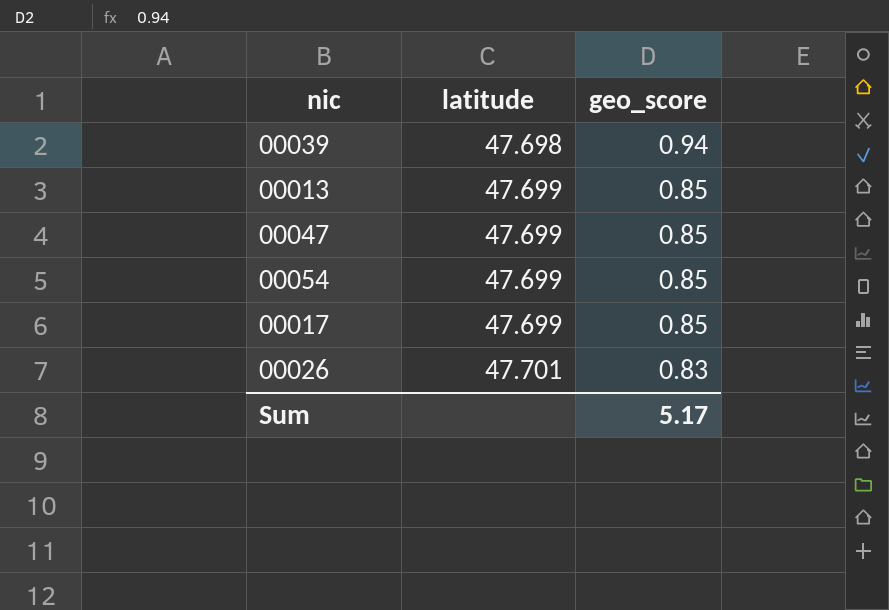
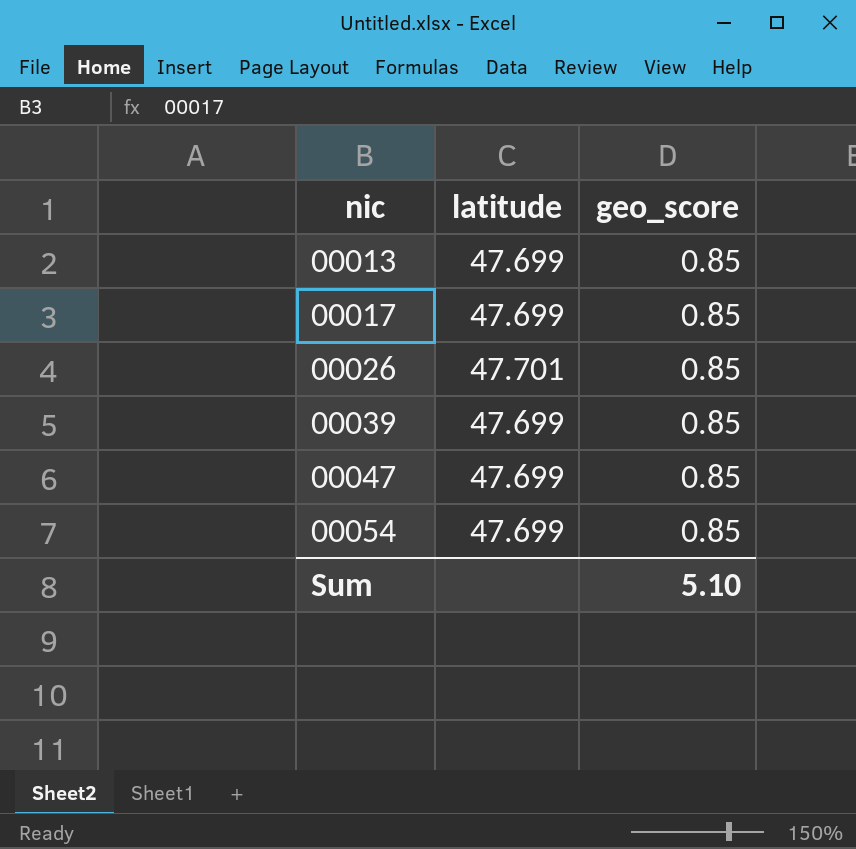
row order: latitude ascending -> nic ascending
00026 | geo_score: 0.83 -> 0.85
00039 | latitude: 47.698 -> 47.699
00039 | geo_score: 0.94 -> 0.85
Sum | geo_score: 5.17 -> 5.10

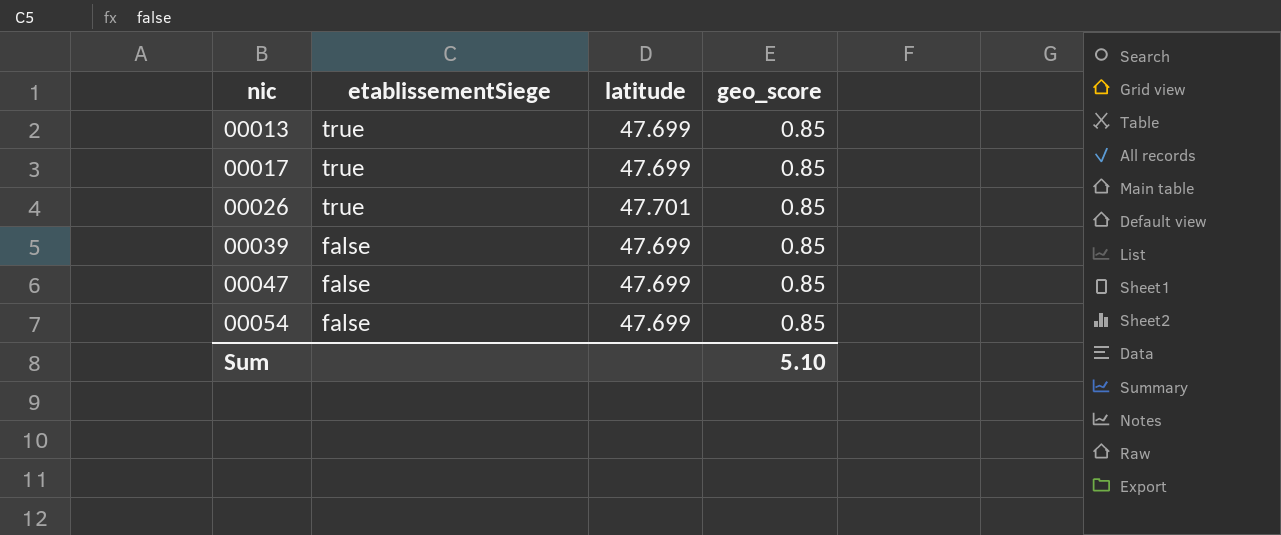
column etablissementSiege | position: none -> 2

